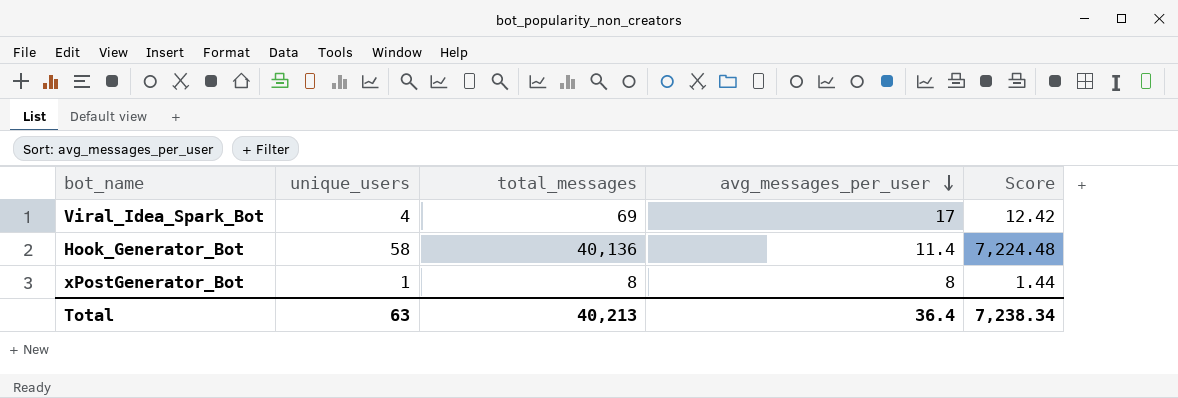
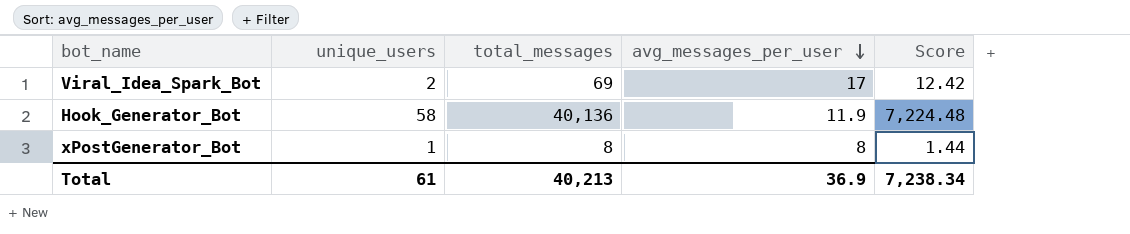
Viral_Idea_Spark_Bot | unique_users: 4 -> 2
Hook_Generator_Bot | avg_messages_per_user: 11.4 -> 11.9
Total | unique_users: 63 -> 61
Total | avg_messages_per_user: 36.4 -> 36.9

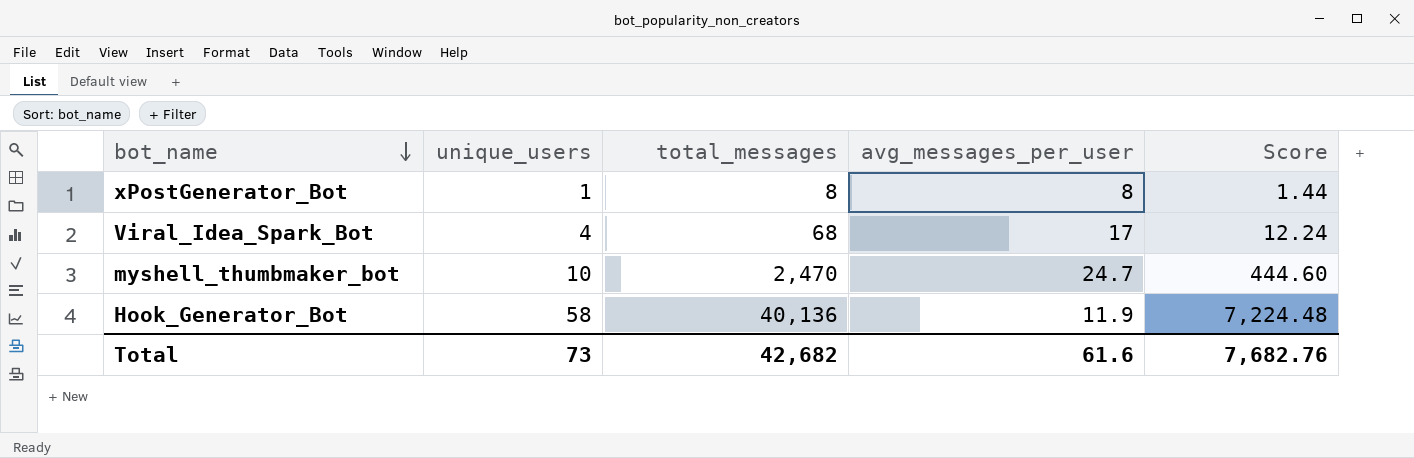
row order: avg_messages_per_user descending -> bot_name descending
Viral_Idea_Spark_Bot | unique_users: 2 -> 4
Viral_Idea_Spark_Bot | total_messages: 69 -> 68
Viral_Idea_Spark_Bot | Score: 12.42 -> 12.24
row myshell_thumbmaker_bot: none -> 10 | 2,470 | 24.7 | 444.60
Total | unique_users: 61 -> 73
Total | total_messages: 40,213 -> 42,682
Total | avg_messages_per_user: 36.9 -> 61.6
Total | Score: 7,238.34 -> 7,682.76

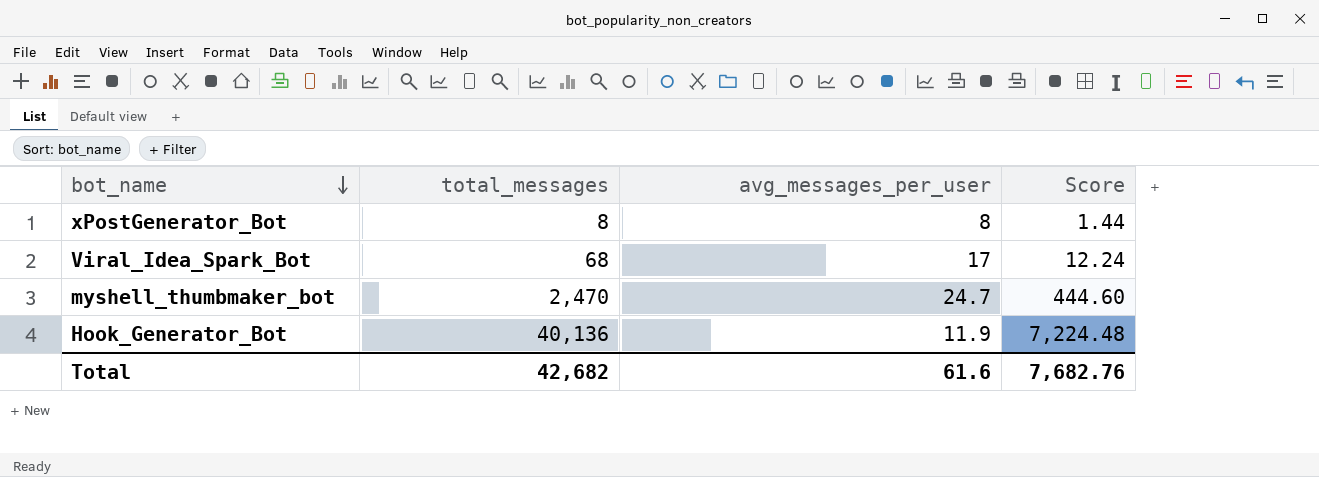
column unique_users | position: 2 -> none

